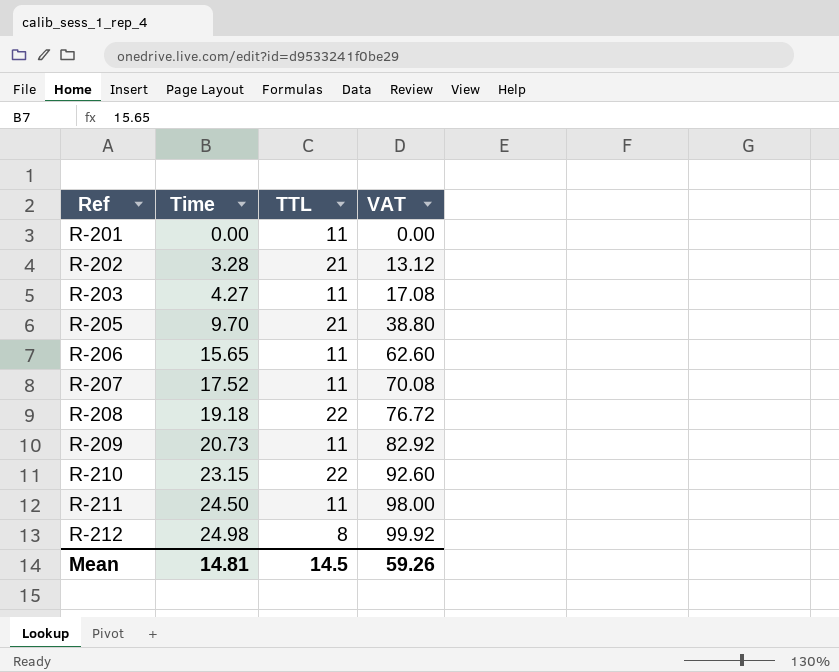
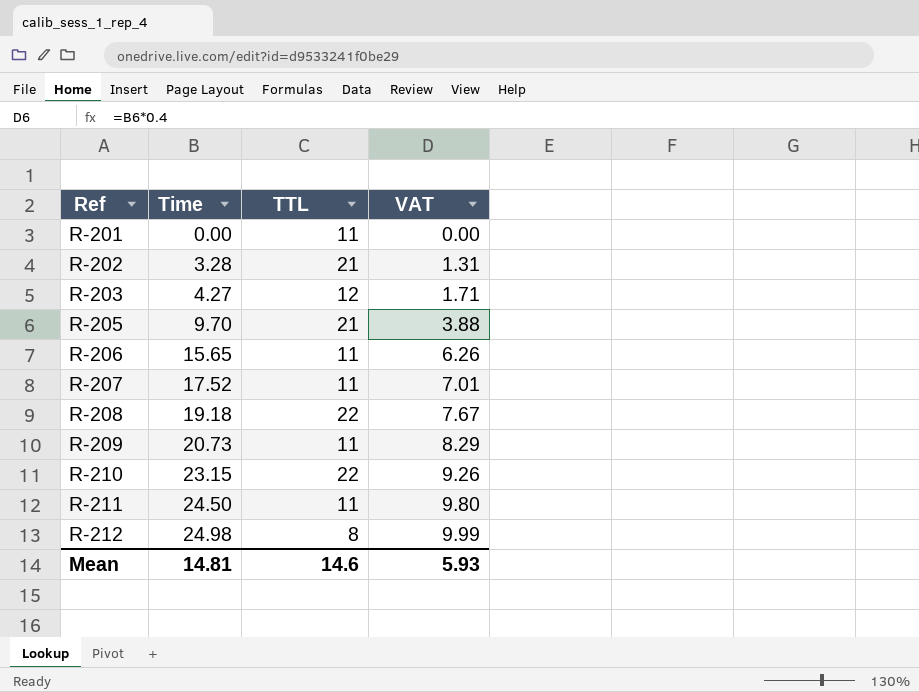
column VAT | formula: [Time] * 4 -> [Time] * 0.4
R-203 | TTL: 11 -> 12
Mean | TTL: 14.5 -> 14.6
Mean | VAT: 59.26 -> 5.93

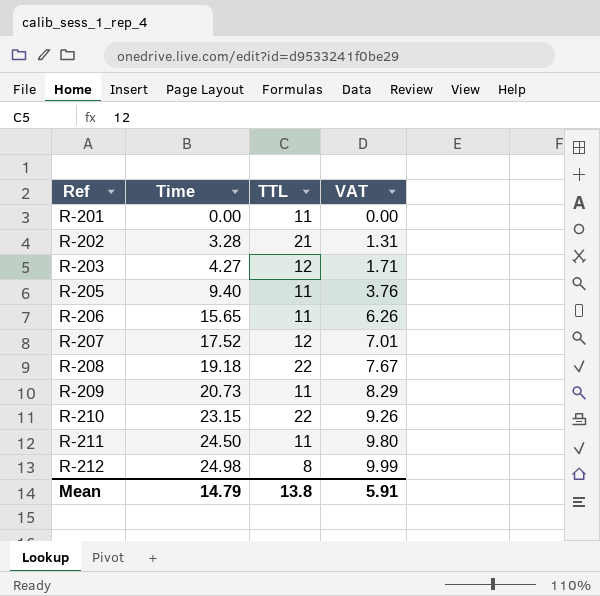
R-205 | Time: 9.70 -> 9.40
R-205 | TTL: 21 -> 11
R-205 | VAT: 3.88 -> 3.76
R-207 | TTL: 11 -> 12
Mean | Time: 14.81 -> 14.79
Mean | TTL: 14.6 -> 13.8
Mean | VAT: 5.93 -> 5.91

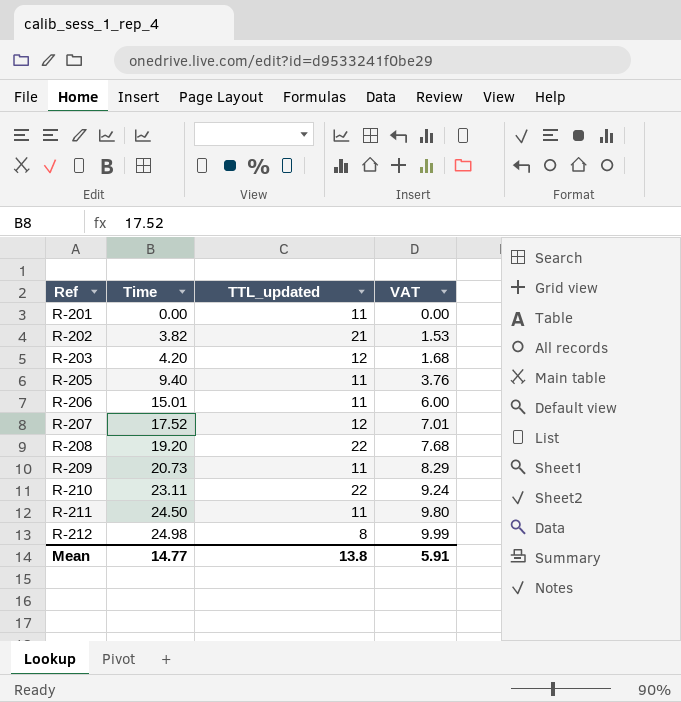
column name: TTL -> TTL_updated
R-202 | Time: 3.28 -> 3.82
R-202 | VAT: 1.31 -> 1.53
R-203 | Time: 4.27 -> 4.20
R-203 | VAT: 1.71 -> 1.68
R-206 | Time: 15.65 -> 15.01
R-206 | VAT: 6.26 -> 6.00
R-208 | Time: 19.18 -> 19.20
R-208 | VAT: 7.67 -> 7.68
R-210 | Time: 23.15 -> 23.11
R-210 | VAT: 9.26 -> 9.24
Mean | Time: 14.79 -> 14.77

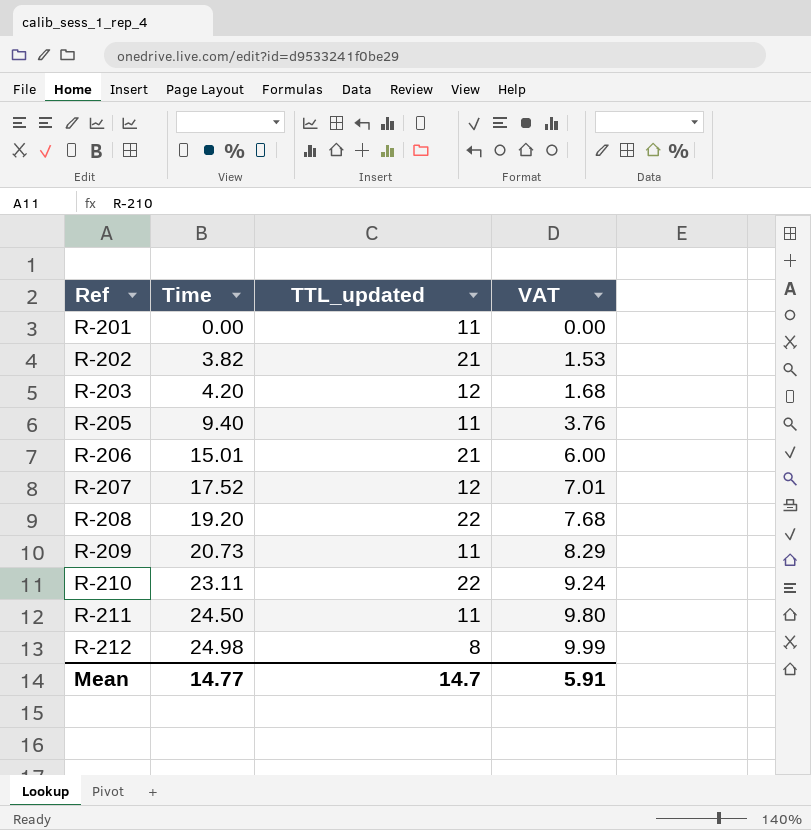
R-206 | TTL_updated: 11 -> 21
Mean | TTL_updated: 13.8 -> 14.7

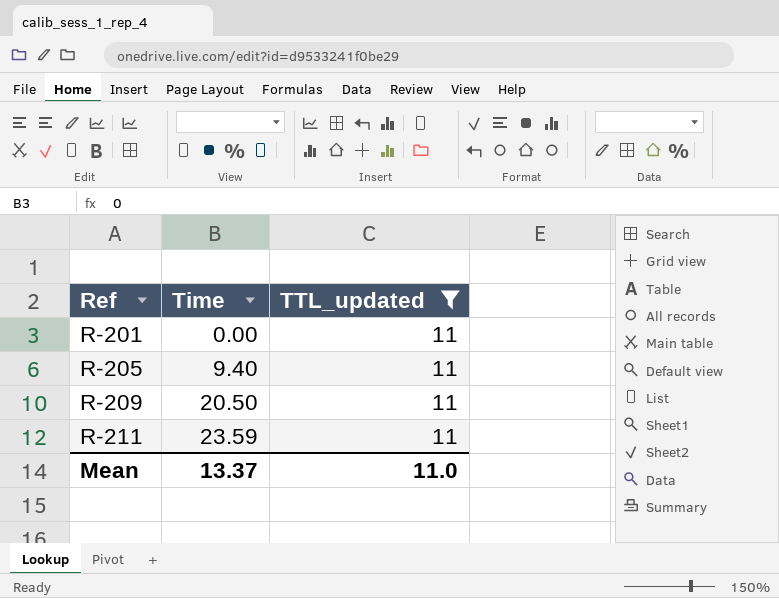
filter: none -> TTL_updated = 11
column VAT | formula: [Time] * 0.4 -> none
R-209 | Time: 20.73 -> 20.50
R-211 | Time: 24.50 -> 23.59
Mean | Time: 14.77 -> 13.37
Mean | TTL_updated: 14.7 -> 11.0

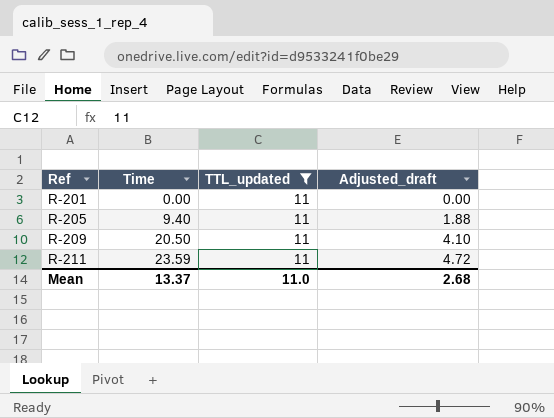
column Adjusted_draft | formula: none -> [Time] * 0.2

